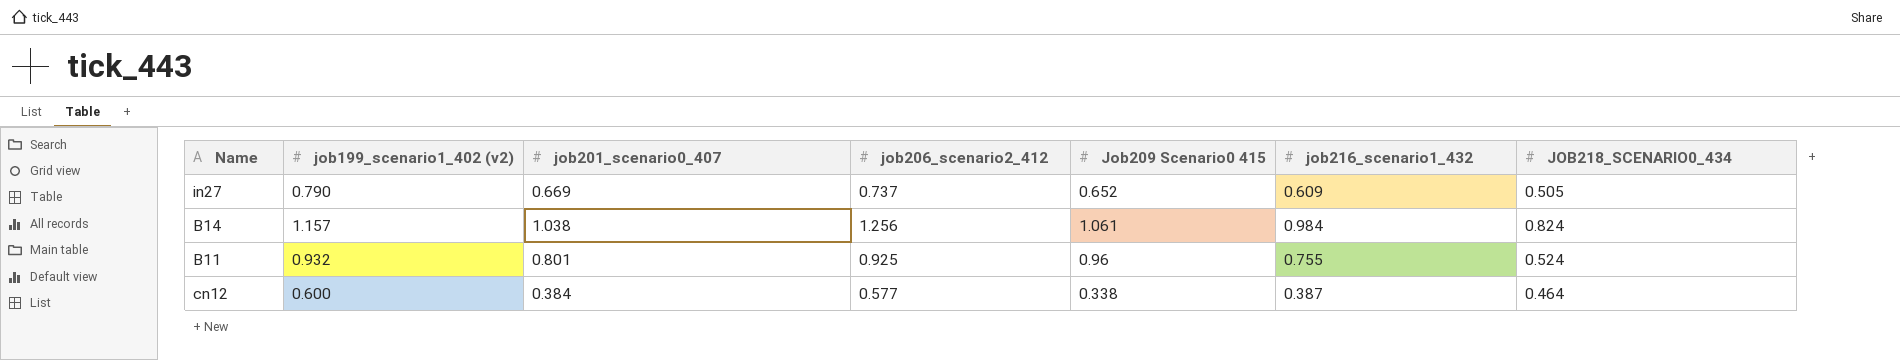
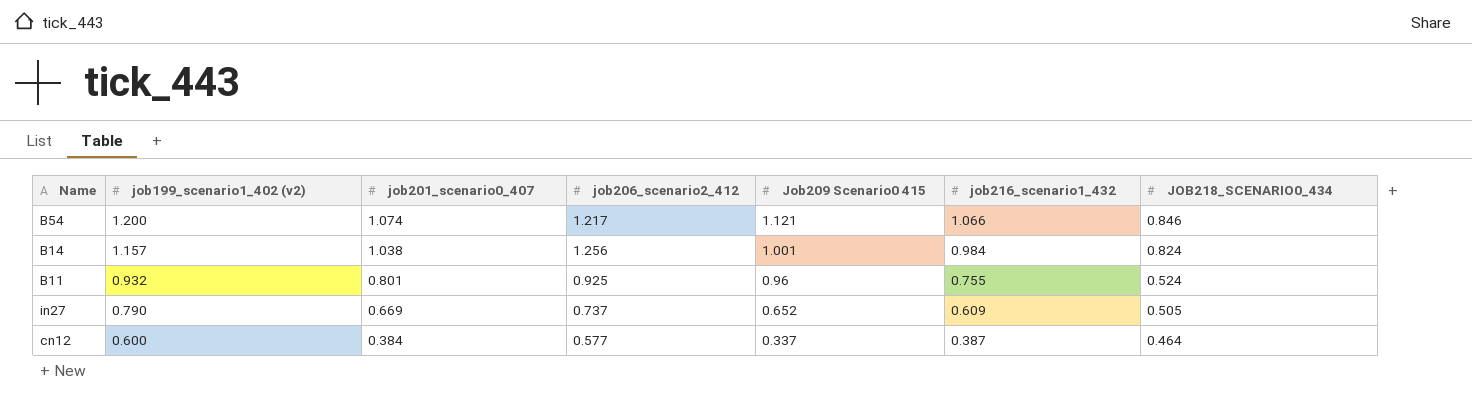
row order: none -> job199_scenario1_402 (v2) descending
row B54: none -> 1.200 | 1.074 | 1.217 | 1.121 | 1.066 | 0.846
B14 | Job209 Scenario0 415: 1.061 -> 1.001
cn12 | Job209 Scenario0 415: 0.338 -> 0.337

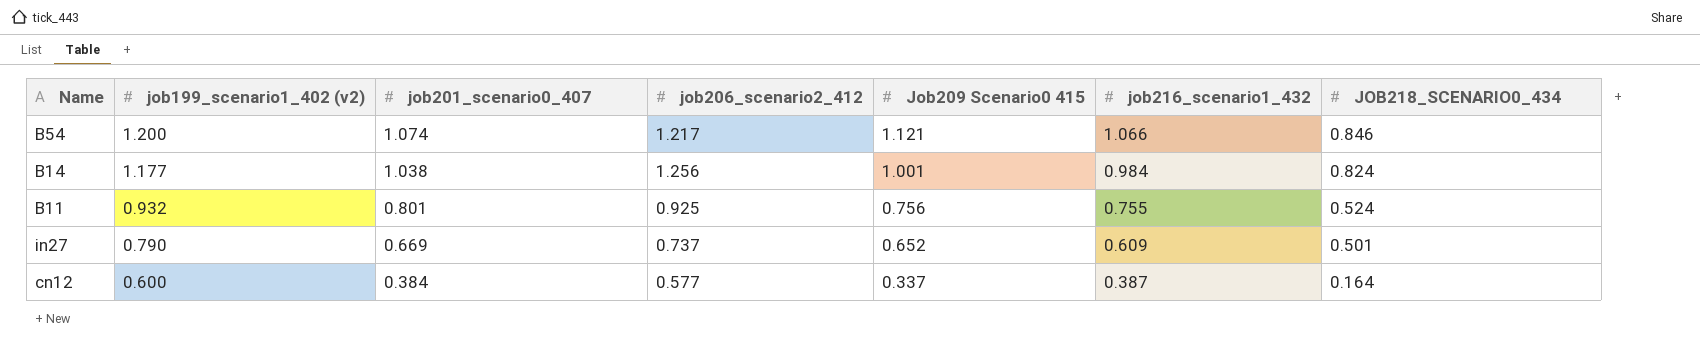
B14 | job199_scenario1_402 (v2): 1.157 -> 1.177
B11 | Job209 Scenario0 415: 0.96 -> 0.756
in27 | JOB218_SCENARIO0_434: 0.505 -> 0.501
cn12 | JOB218_SCENARIO0_434: 0.464 -> 0.164

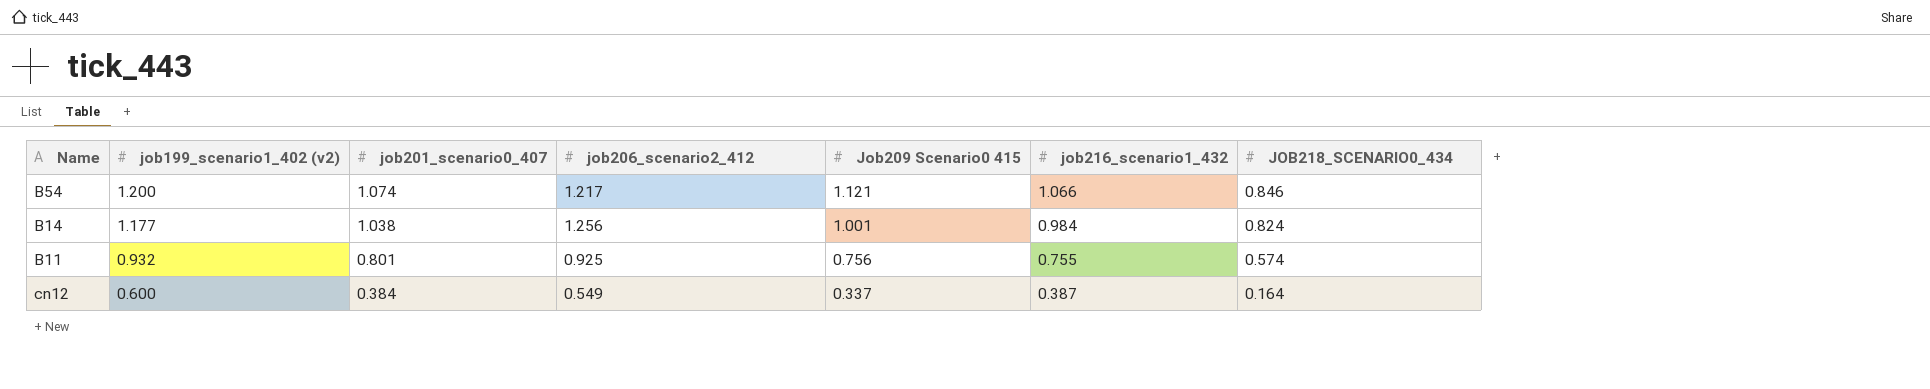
row in27: 0.790 | 0.669 | 0.737 | 0.652 | 0.609 | 0.501 -> none
B11 | JOB218_SCENARIO0_434: 0.524 -> 0.574
cn12 | job206_scenario2_412: 0.577 -> 0.549

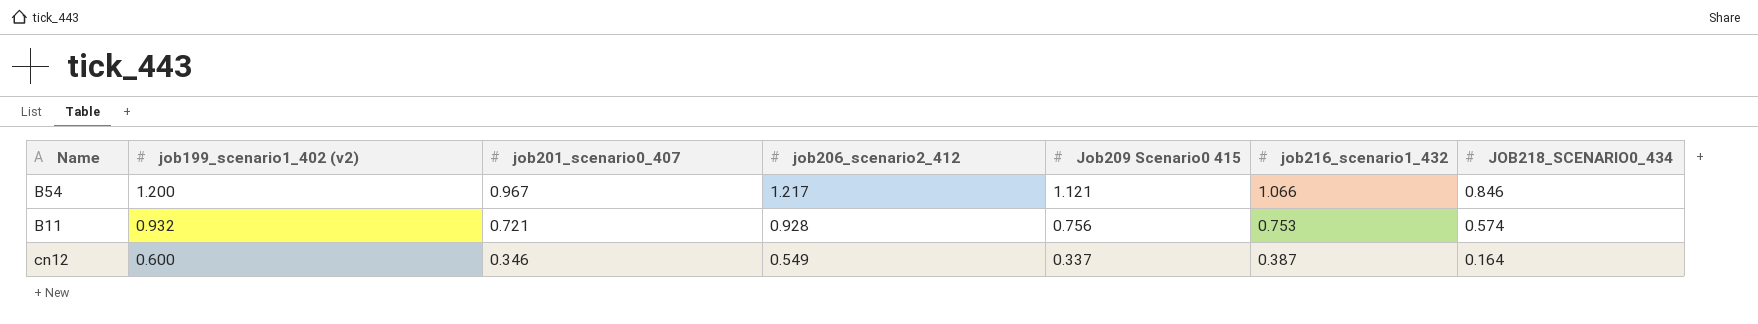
row B14: 1.177 | 1.038 | 1.256 | 1.001 | 0.984 | 0.824 -> none
B54 | job201_scenario0_407: 1.074 -> 0.967
B11 | job201_scenario0_407: 0.801 -> 0.721
B11 | job206_scenario2_412: 0.925 -> 0.928
B11 | job216_scenario1_432: 0.755 -> 0.753
cn12 | job201_scenario0_407: 0.384 -> 0.346

